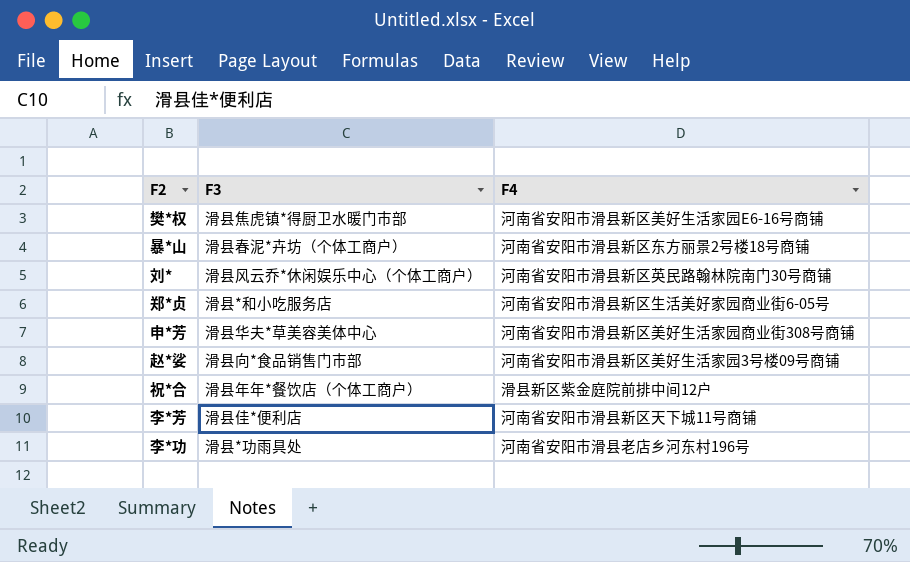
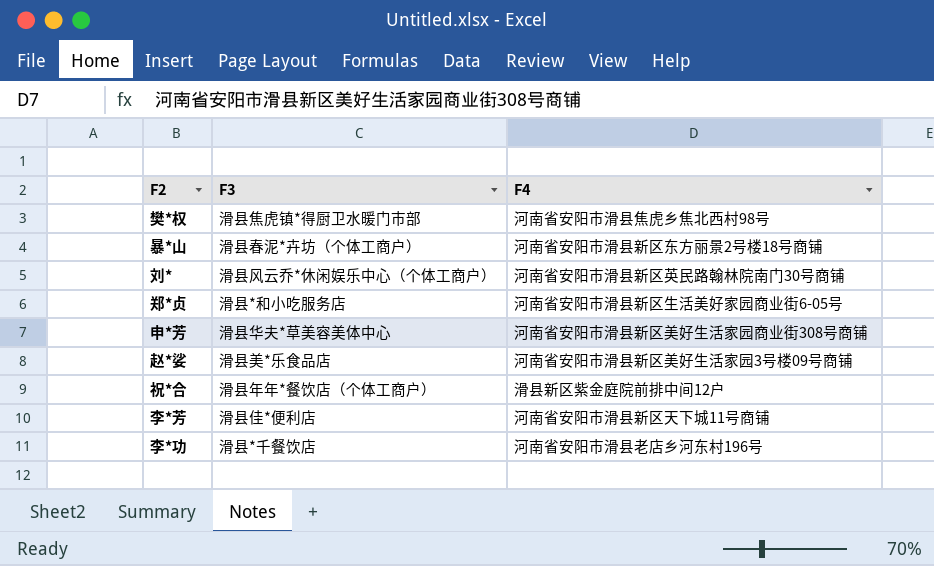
樊*权 | F4: 河南省安阳市滑县新区美好生活家园E6-16号商铺 -> 河南省安阳市滑县焦虎乡焦北西村98号
赵*娑 | F3: 滑县向*食品销售门市部 -> 滑县美*乐食品店
李*功 | F3: 滑县*功雨具处 -> 滑县*千餐饮店

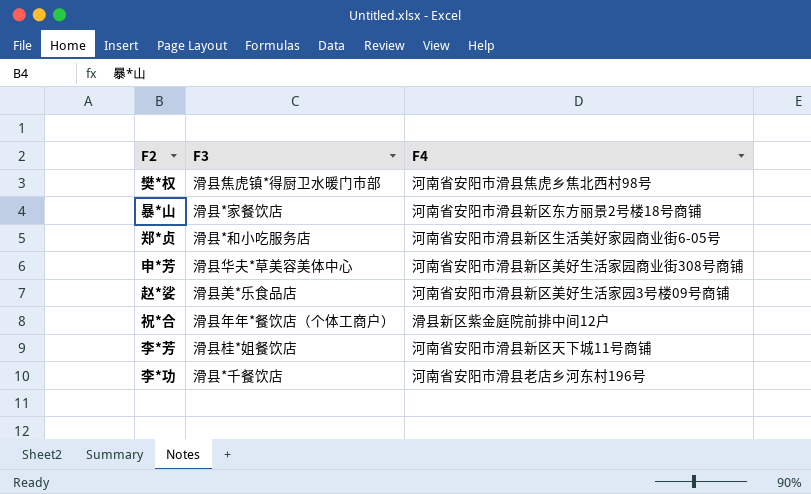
row 刘*: 滑县风云乔*休闲娱乐中心（个体工商户） | 河南省安阳市滑县新区英民路翰林院南门30号商铺 -> none
暴*山 | F3: 滑县春泥*卉坊（个体工商户） -> 滑县*家餐饮店
李*芳 | F3: 滑县佳*便利店 -> 滑县桂*姐餐饮店

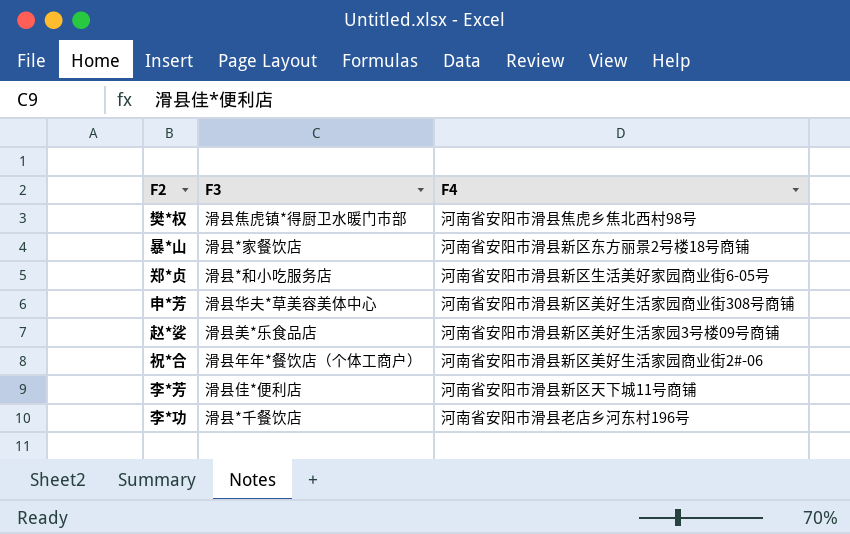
祝*合 | F4: 滑县新区紫金庭院前排中间12户 -> 河南省安阳市滑县新区美好生活家园商业街2#-06
李*芳 | F3: 滑县桂*姐餐饮店 -> 滑县佳*便利店

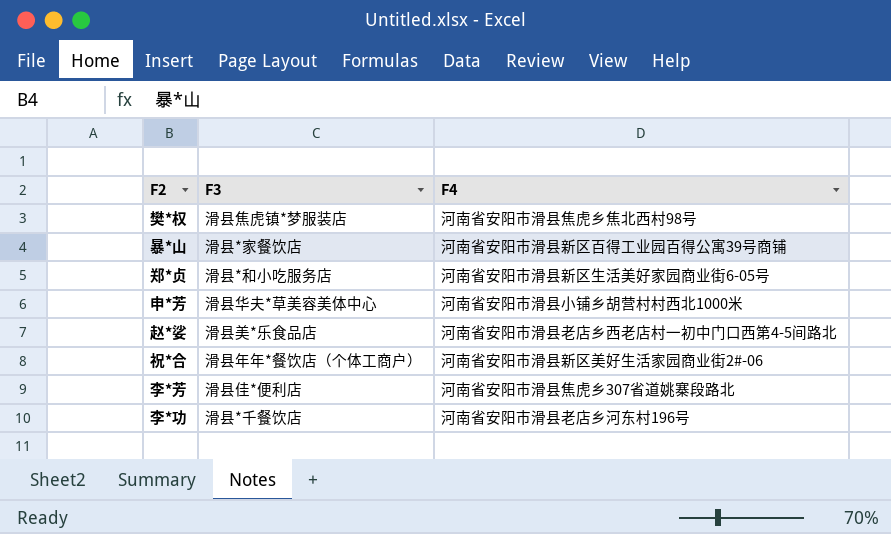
樊*权 | F3: 滑县焦虎镇*得厨卫水暖门市部 -> 滑县焦虎镇*梦服装店
暴*山 | F4: 河南省安阳市滑县新区东方丽景2号楼18号商铺 -> 河南省安阳市滑县新区百得工业园百得公寓39号商铺
申*芳 | F4: 河南省安阳市滑县新区美好生活家园商业街308号商铺 -> 河南省安阳市滑县小铺乡胡营村村西北1000米
赵*娑 | F4: 河南省安阳市滑县新区美好生活家园3号楼09号商铺 -> 河南省安阳市滑县老店乡西老店村一初中门口西第4-5间路北
李*芳 | F4: 河南省安阳市滑县新区天下城11号商铺 -> 河南省安阳市滑县焦虎乡307省道姚寨段路北

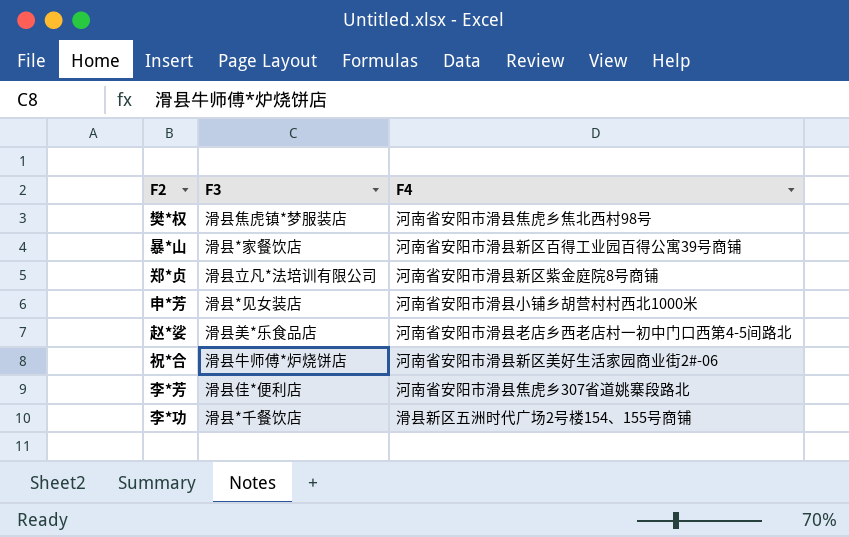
郑*贞 | F3: 滑县*和小吃服务店 -> 滑县立凡*法培训有限公司
郑*贞 | F4: 河南省安阳市滑县新区生活美好家园商业街6-05号 -> 河南省安阳市滑县新区紫金庭院8号商铺
申*芳 | F3: 滑县华夫*草美容美体中心 -> 滑县*见女装店
祝*合 | F3: 滑县年年*餐饮店（个体工商户） -> 滑县牛师傅*炉烧饼店
李*功 | F4: 河南省安阳市滑县老店乡河东村196号 -> 滑县新区五洲时代广场2号楼154、155号商铺

